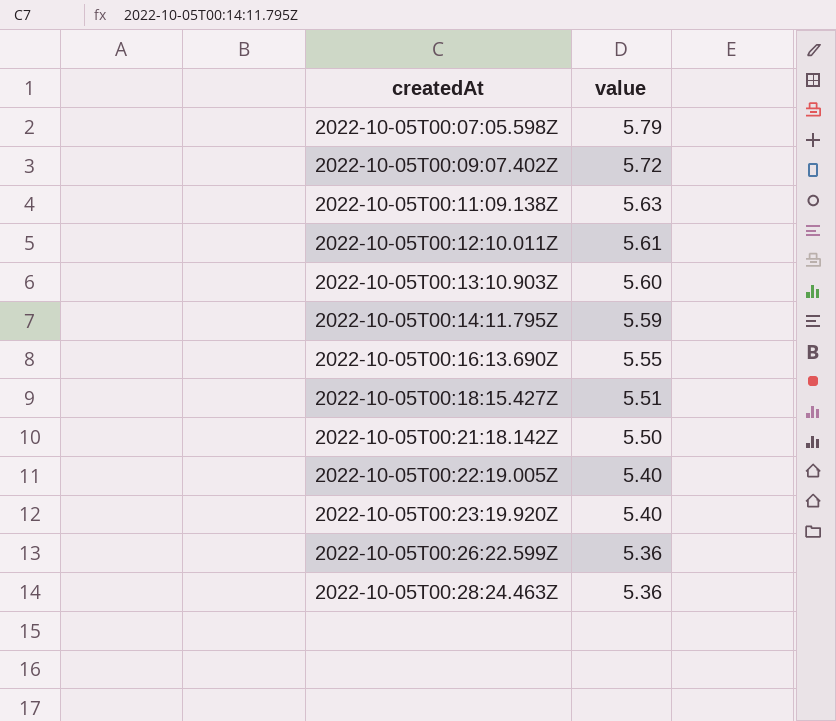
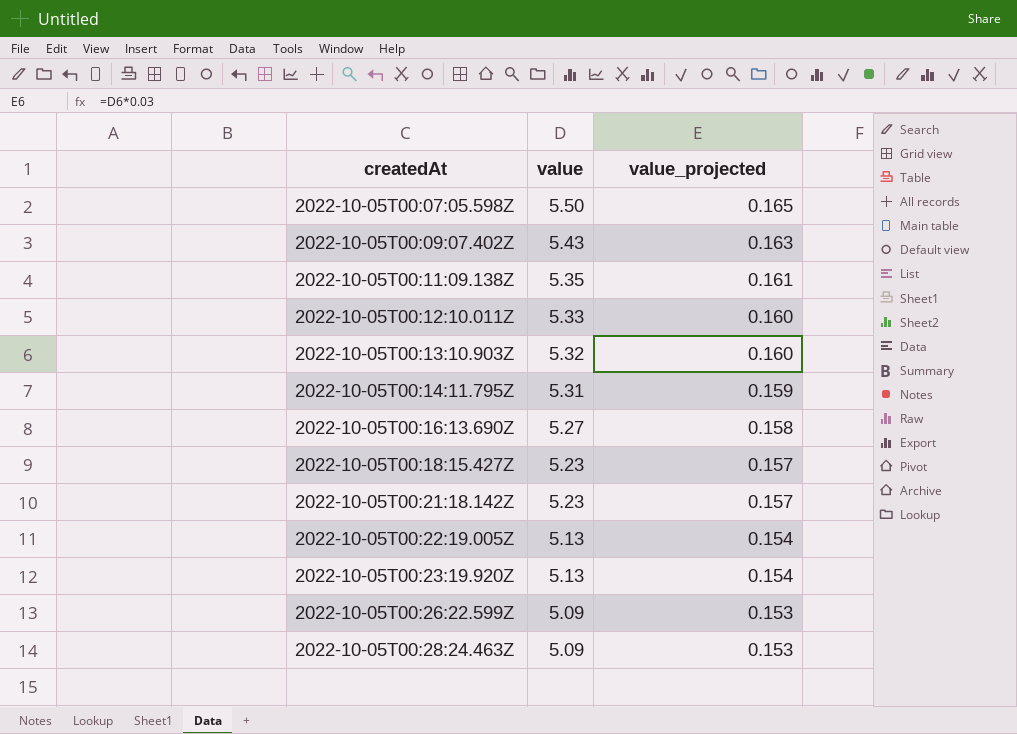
column value_projected | formula: none -> [value] * 0.03
2022-10-05T00:07:05.598Z | value: 5.79 -> 5.50
2022-10-05T00:09:07.402Z | value: 5.72 -> 5.43
2022-10-05T00:11:09.138Z | value: 5.63 -> 5.35
2022-10-05T00:12:10.011Z | value: 5.61 -> 5.33
2022-10-05T00:13:10.903Z | value: 5.60 -> 5.32
2022-10-05T00:14:11.795Z | value: 5.59 -> 5.31
2022-10-05T00:16:13.690Z | value: 5.55 -> 5.27
2022-10-05T00:18:15.427Z | value: 5.51 -> 5.23
2022-10-05T00:21:18.142Z | value: 5.50 -> 5.23
2022-10-05T00:22:19.005Z | value: 5.40 -> 5.13
2022-10-05T00:23:19.920Z | value: 5.40 -> 5.13
2022-10-05T00:26:22.599Z | value: 5.36 -> 5.09
2022-10-05T00:28:24.463Z | value: 5.36 -> 5.09

